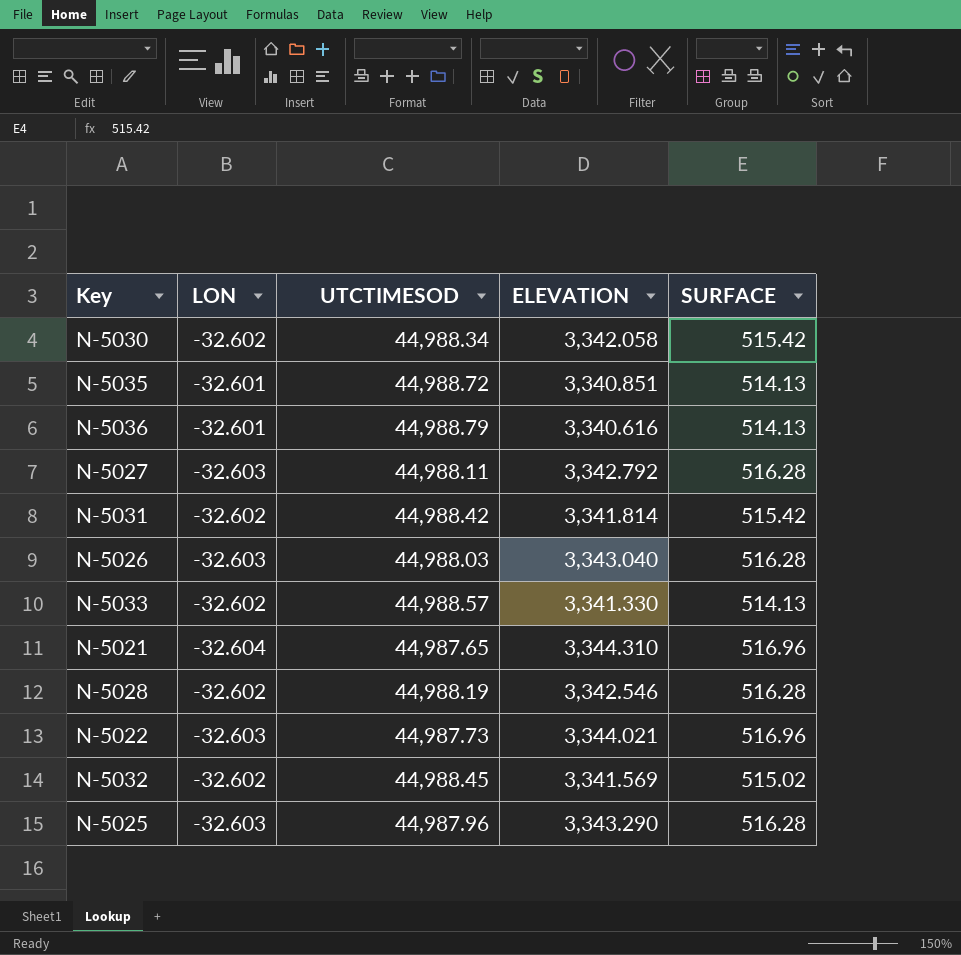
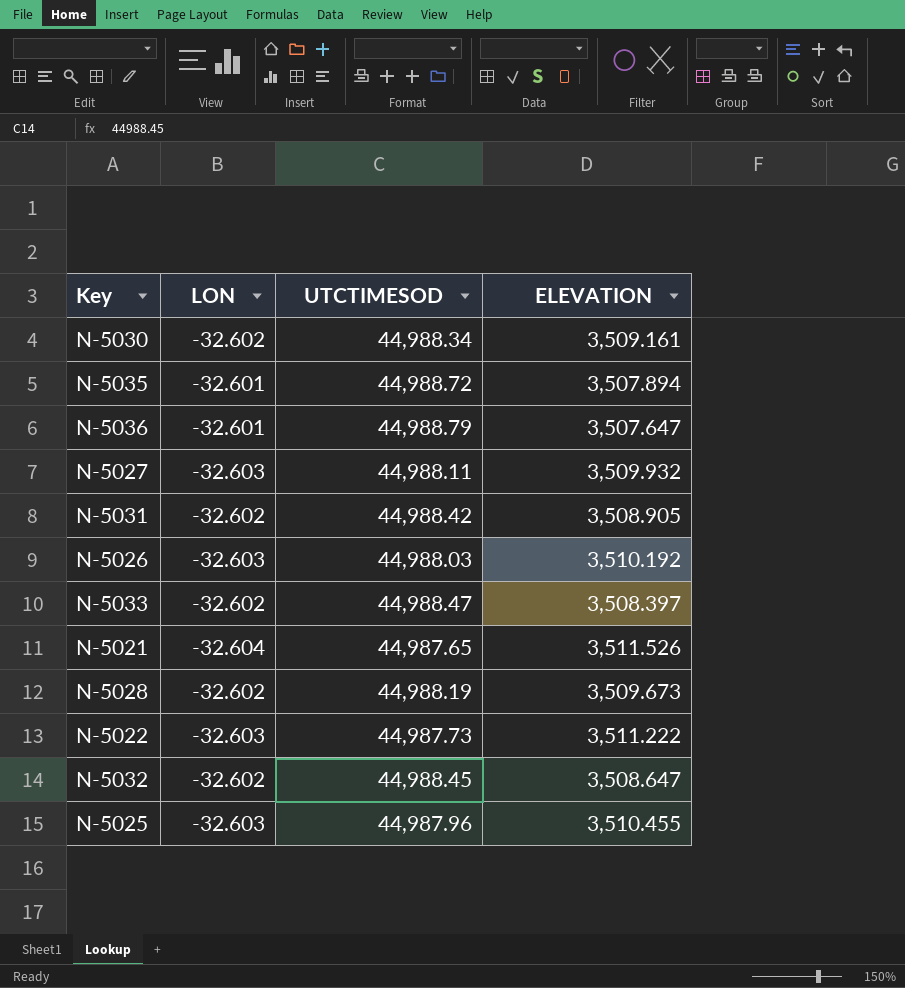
column SURFACE | position: 5 -> none
N-5030 | ELEVATION: 3,342.058 -> 3,509.161
N-5035 | ELEVATION: 3,340.851 -> 3,507.894
N-5036 | ELEVATION: 3,340.616 -> 3,507.647
N-5027 | ELEVATION: 3,342.792 -> 3,509.932
N-5031 | ELEVATION: 3,341.814 -> 3,508.905
N-5026 | ELEVATION: 3,343.040 -> 3,510.192
N-5033 | UTCTIMESOD: 44,988.57 -> 44,988.47
N-5033 | ELEVATION: 3,341.330 -> 3,508.397
N-5021 | ELEVATION: 3,344.310 -> 3,511.526
N-5028 | ELEVATION: 3,342.546 -> 3,509.673
N-5022 | ELEVATION: 3,344.021 -> 3,511.222
N-5032 | ELEVATION: 3,341.569 -> 3,508.647
N-5025 | ELEVATION: 3,343.290 -> 3,510.455

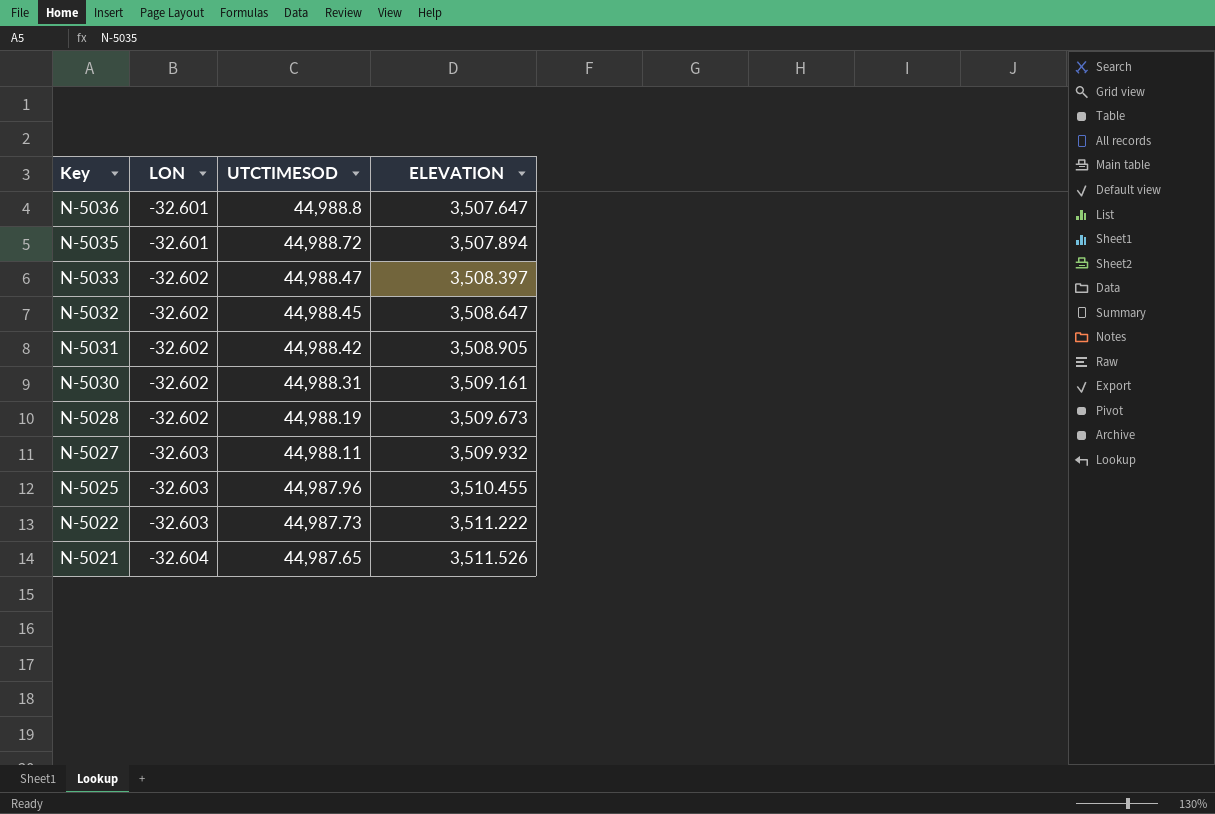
row order: none -> Key descending
row N-5026: -32.603 | 44,988.03 | 3,510.192 -> none
N-5036 | UTCTIMESOD: 44,988.79 -> 44,988.8
N-5030 | UTCTIMESOD: 44,988.34 -> 44,988.31

